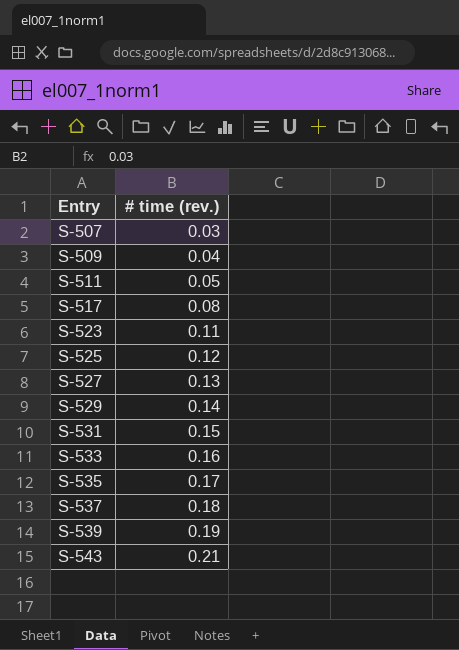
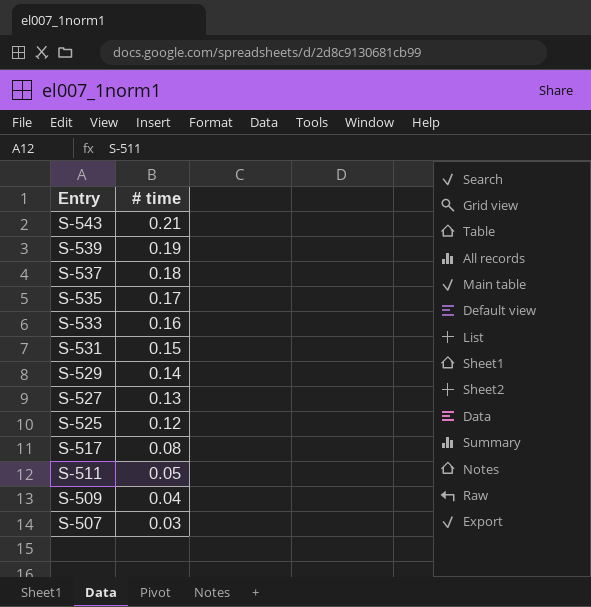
row order: Entry ascending -> Entry descending
column name: # time (rev.) -> # time
row S-523: 0.11 -> none

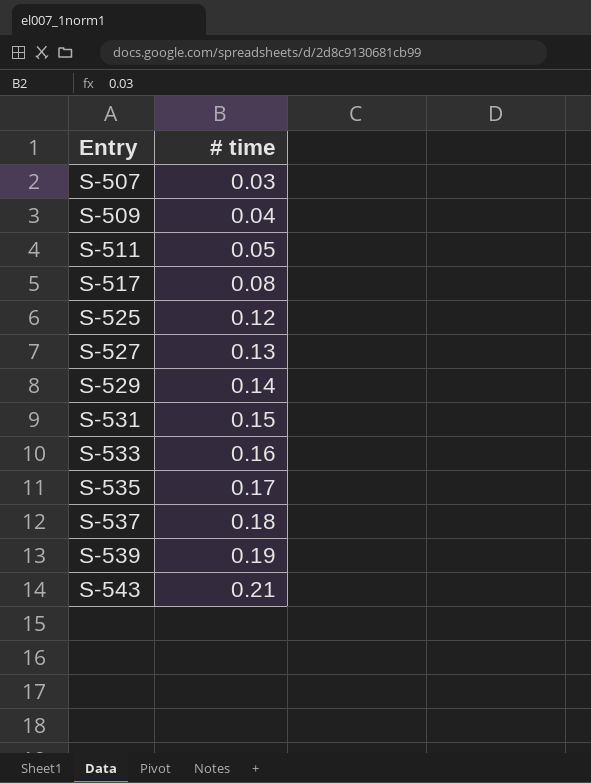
row order: Entry descending -> Entry ascending

